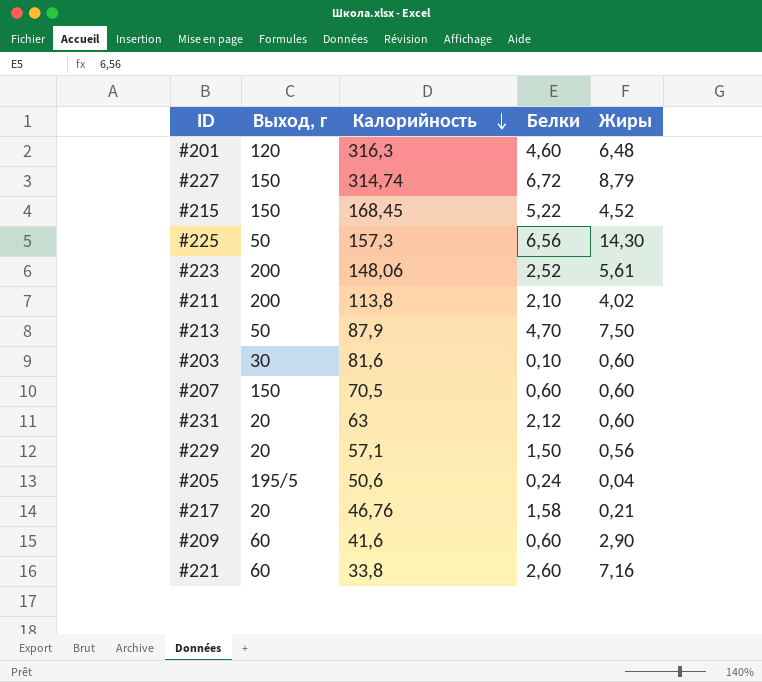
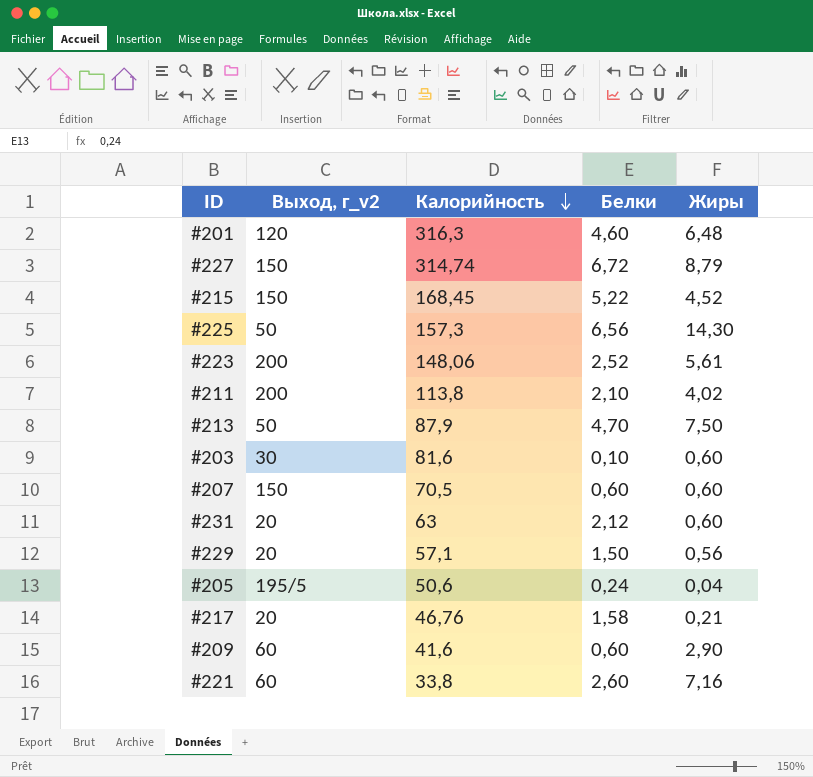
column name: Выход, г -> Выход, г_v2

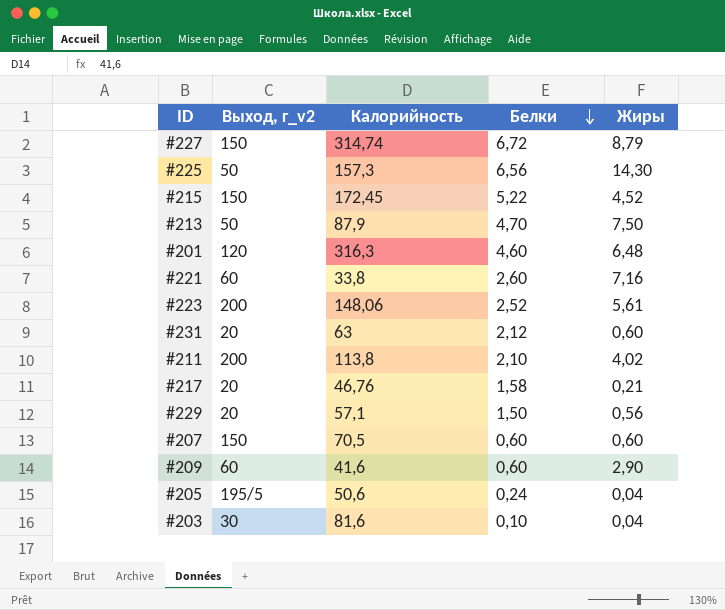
row order: Калорийность descending -> Белки descending
#215 | Калорийность: 168,45 -> 172,45
#203 | Жиры: 0,60 -> 0,04

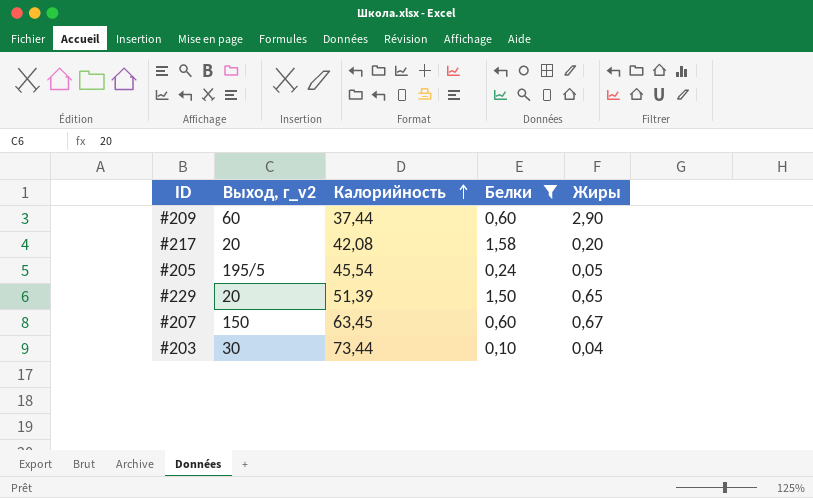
filter: none -> Белки <= 1,58
row order: Белки descending -> Калорийность ascending
#209 | Калорийность: 41,6 -> 37,44
#217 | Калорийность: 46,76 -> 42,08
#217 | Жиры: 0,21 -> 0,20
#205 | Калорийность: 50,6 -> 45,54
#205 | Жиры: 0,04 -> 0,05
#229 | Калорийность: 57,1 -> 51,39
#229 | Жиры: 0,56 -> 0,65
#207 | Калорийность: 70,5 -> 63,45
#207 | Жиры: 0,60 -> 0,67
#203 | Калорийность: 81,6 -> 73,44

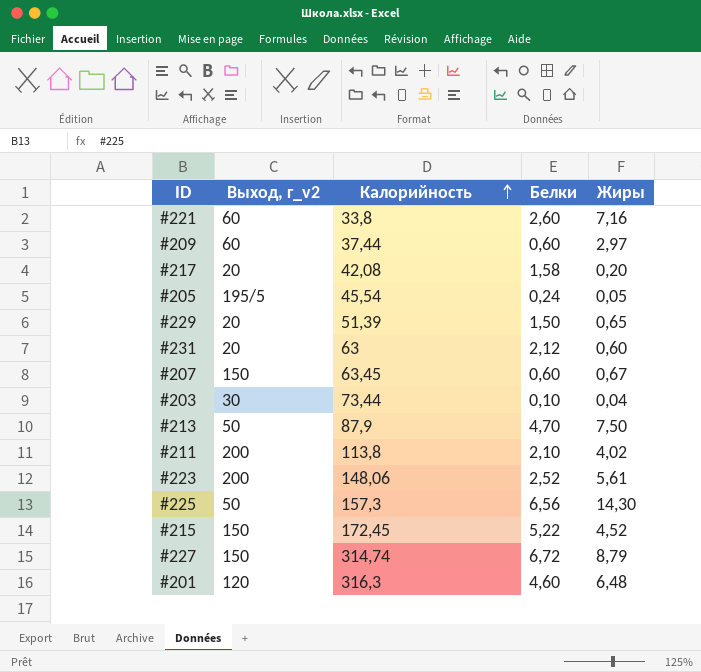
filter: Белки <= 1,58 -> none
#209 | Жиры: 2,90 -> 2,97

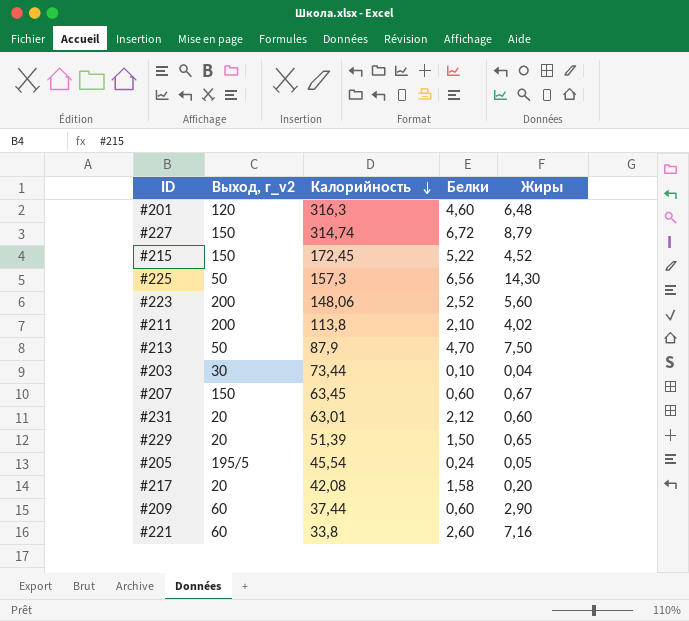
row order: Калорийность ascending -> Калорийность descending
#223 | Жиры: 5,61 -> 5,60
#231 | Калорийность: 63 -> 63,01
#209 | Жиры: 2,97 -> 2,90

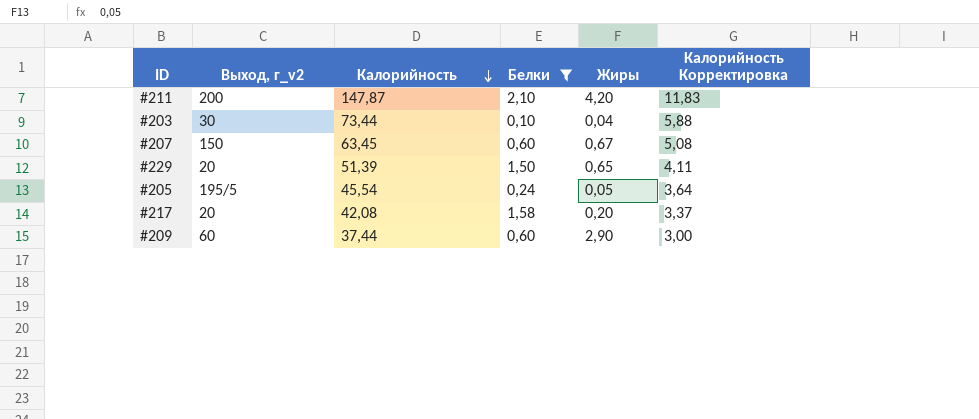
filter: none -> Белки <= 2,10
column Калорийность Корректировка | formula: none -> [Калорийность] * 0,08
#211 | Калорийность: 113,8 -> 147,87
#211 | Жиры: 4,02 -> 4,20

